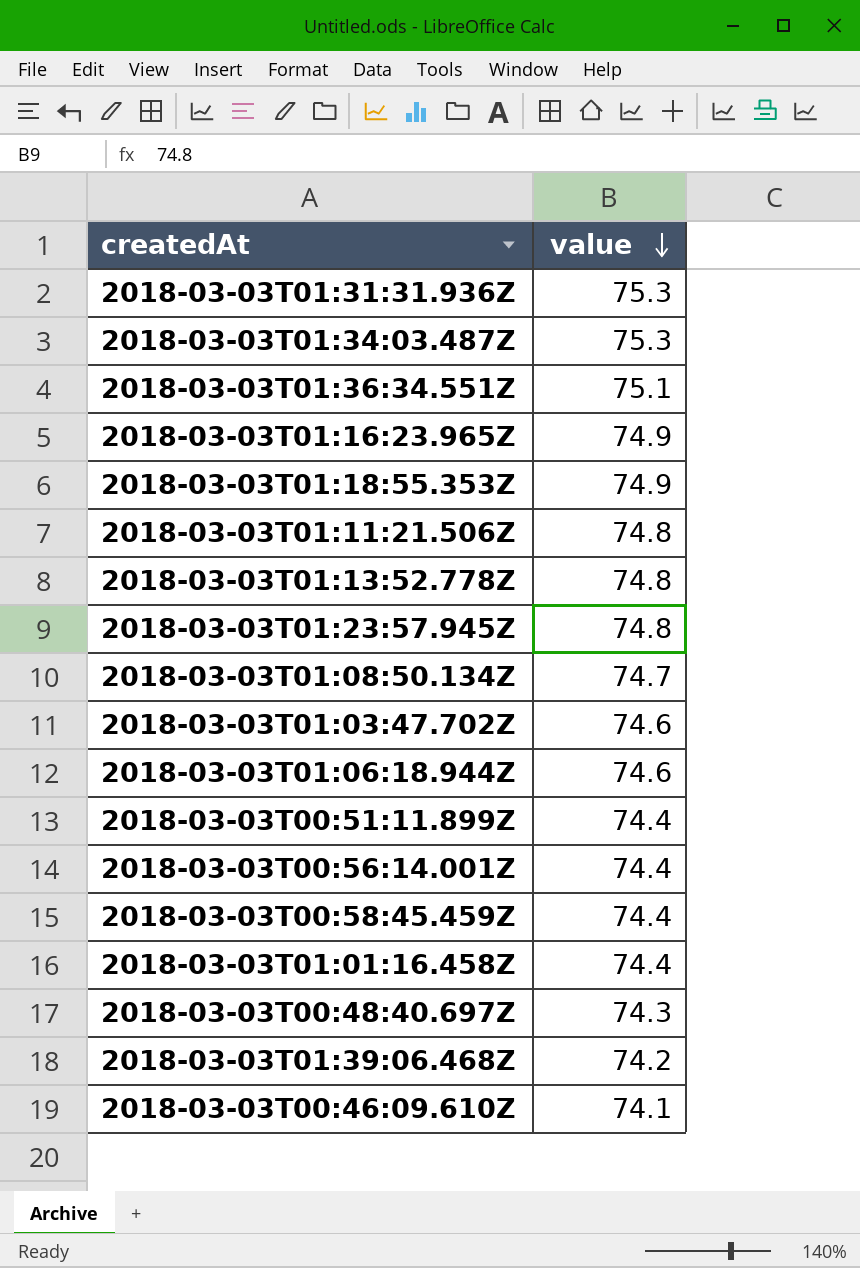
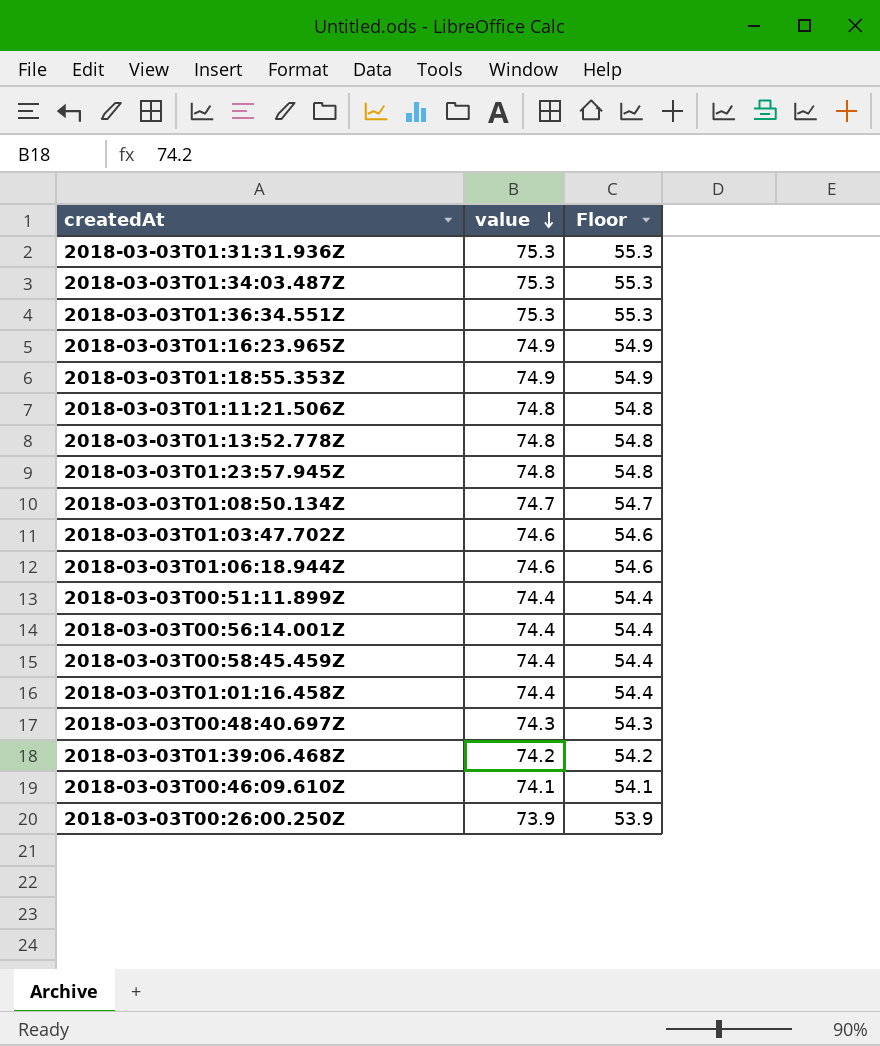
column Floor | formula: none -> [value] - 20
2018-03-03T01:36:34.551Z | value: 75.1 -> 75.3
row 2018-03-03T00:26:00.250Z: none -> 73.9 | 53.9

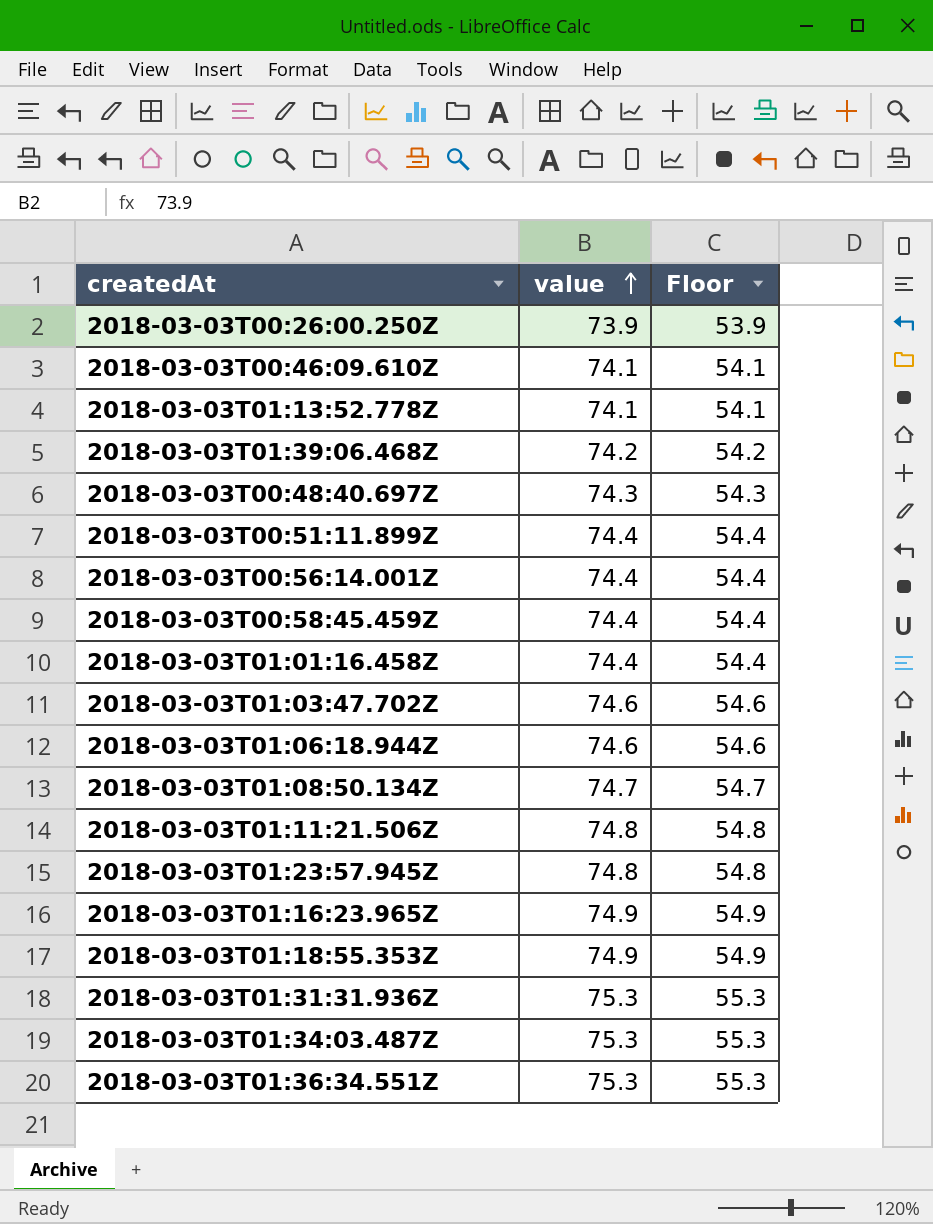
row order: value descending -> value ascending
2018-03-03T01:13:52.778Z | value: 74.8 -> 74.1
2018-03-03T01:13:52.778Z | Floor: 54.8 -> 54.1

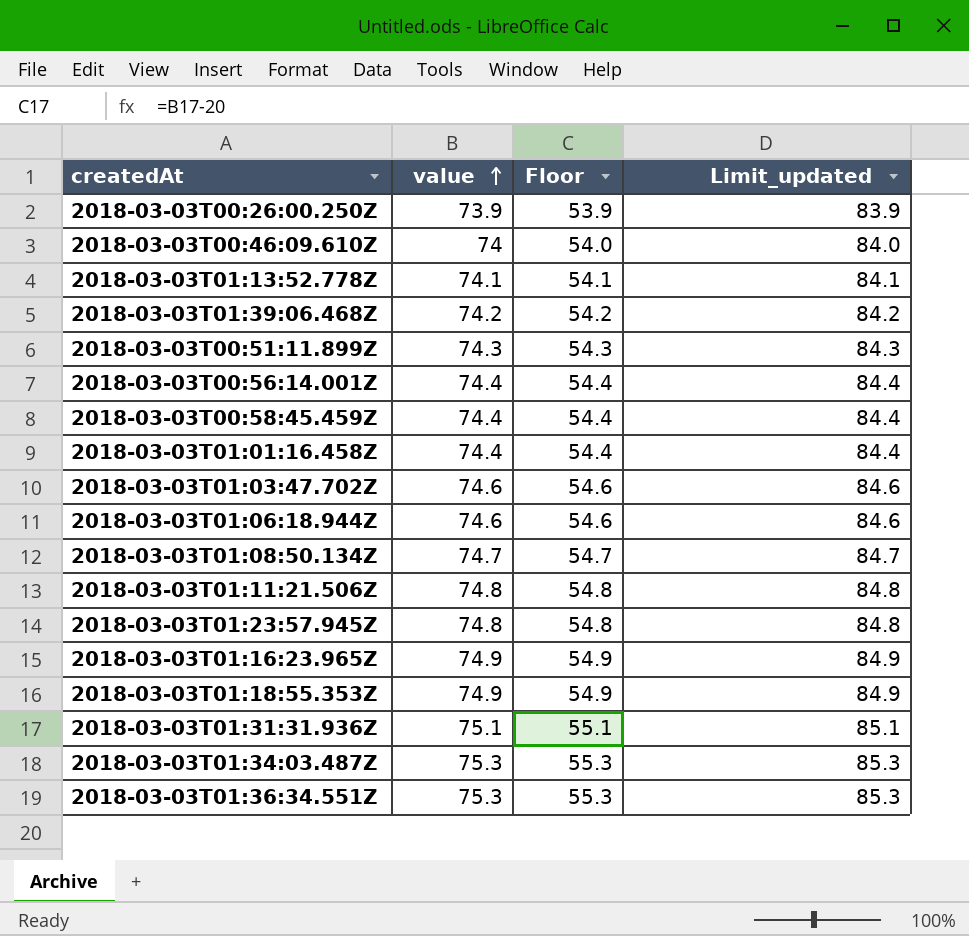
column Limit_updated | formula: none -> [value] + 10
row 2018-03-03T00:48:40.697Z: 74.3 | 54.3 -> none
2018-03-03T00:46:09.610Z | value: 74.1 -> 74
2018-03-03T00:46:09.610Z | Floor: 54.1 -> 54.0
2018-03-03T00:51:11.899Z | value: 74.4 -> 74.3
2018-03-03T00:51:11.899Z | Floor: 54.4 -> 54.3
2018-03-03T01:31:31.936Z | value: 75.3 -> 75.1
2018-03-03T01:31:31.936Z | Floor: 55.3 -> 55.1

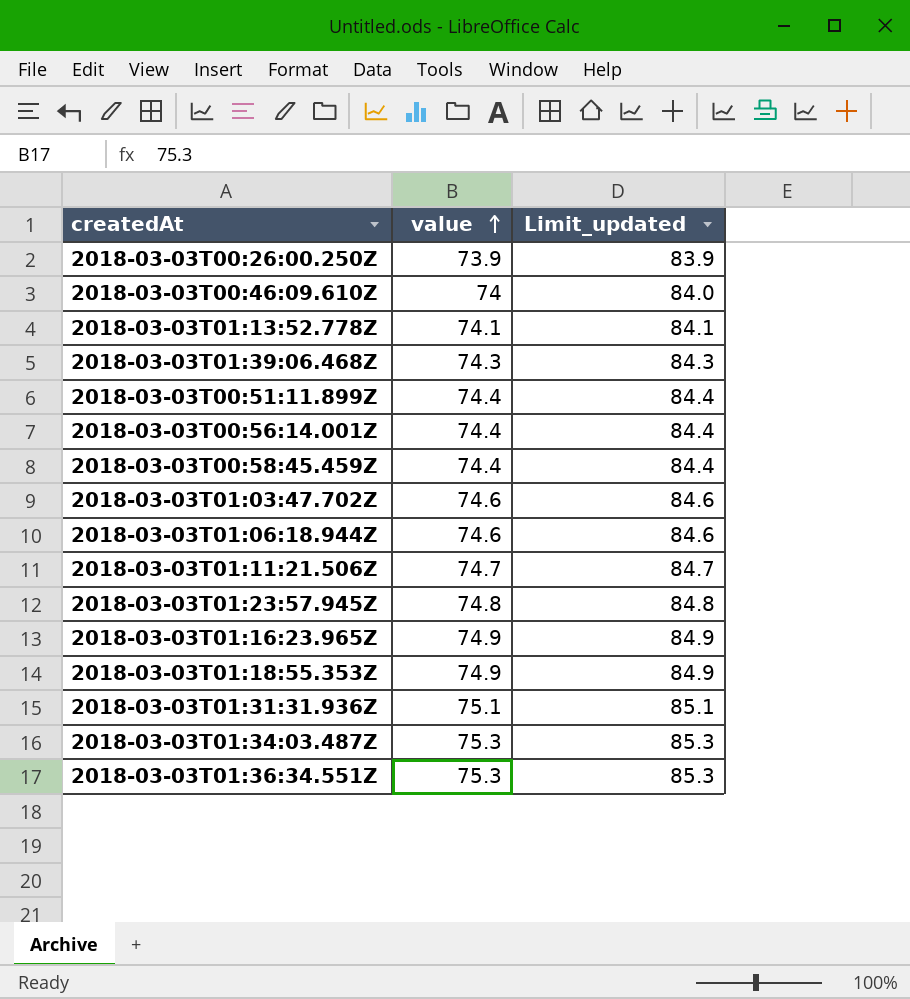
column Floor | formula: [value] - 20 -> none
row 2018-03-03T01:01:16.458Z: 74.4 | 54.4 | 84.4 -> none
row 2018-03-03T01:08:50.134Z: 74.7 | 54.7 | 84.7 -> none
2018-03-03T01:39:06.468Z | value: 74.2 -> 74.3
2018-03-03T01:39:06.468Z | Limit_updated: 84.2 -> 84.3
2018-03-03T00:51:11.899Z | value: 74.3 -> 74.4
2018-03-03T00:51:11.899Z | Limit_updated: 84.3 -> 84.4
2018-03-03T01:11:21.506Z | value: 74.8 -> 74.7
2018-03-03T01:11:21.506Z | Limit_updated: 84.8 -> 84.7

